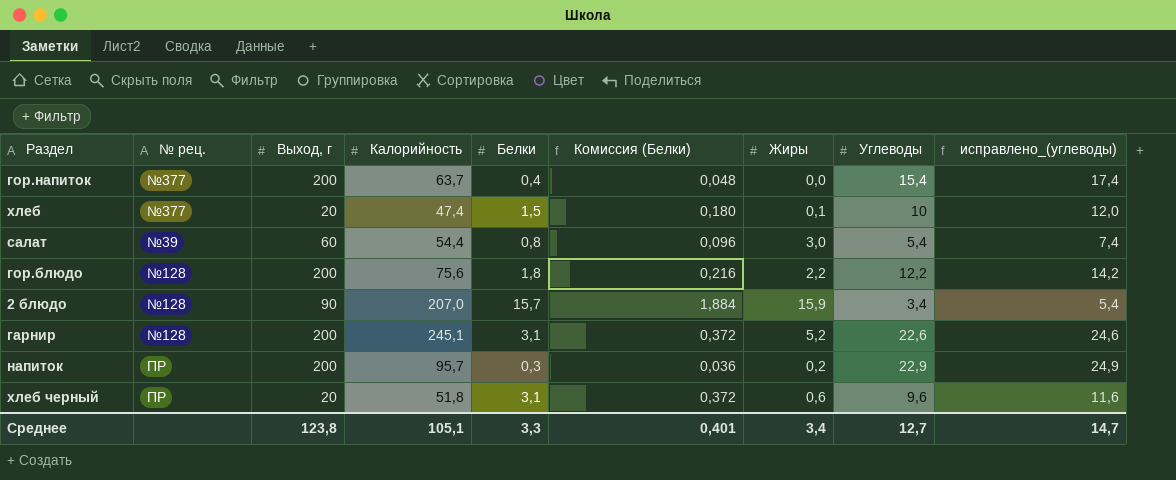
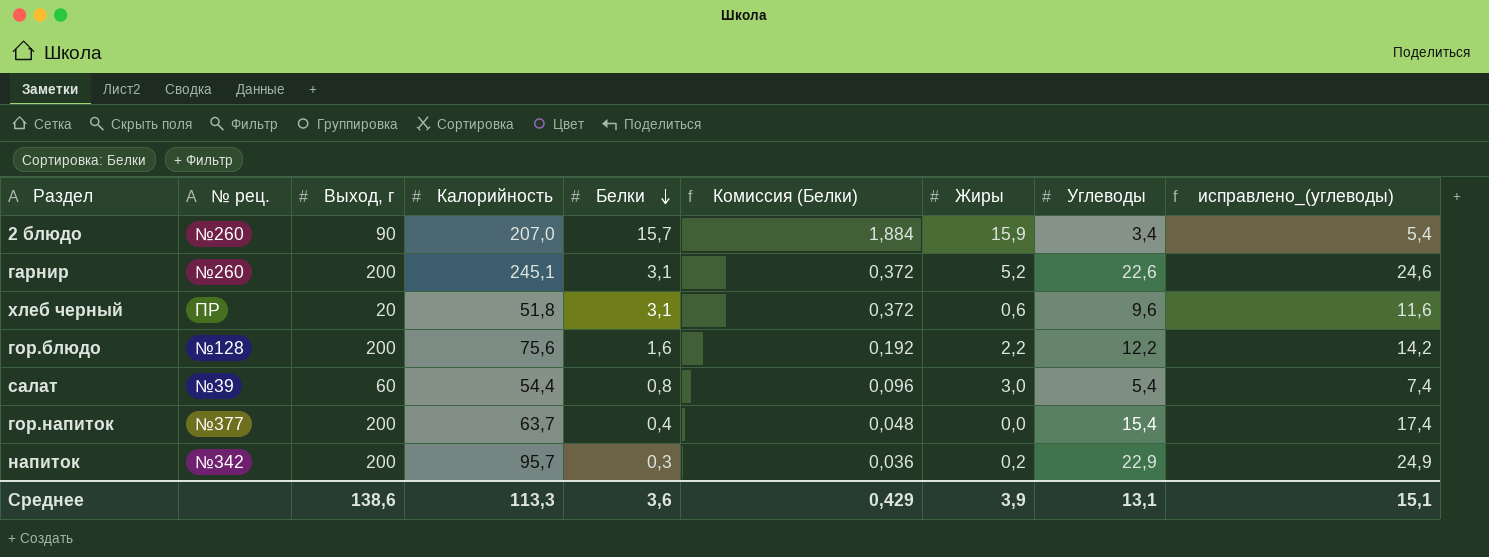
row order: none -> Белки descending
row хлеб: №377 | 20 | 47,4 | 1,5 | 0,180 | 0,1 | 10 | 12,0 -> none
2 блюдо | № рец.: №128 -> №260
гарнир | № рец.: №128 -> №260
гор.блюдо | Белки: 1,8 -> 1,6
гор.блюдо | Комиссия (Белки): 0,216 -> 0,192
напиток | № рец.: ПР -> №342
Среднее | Выход, г: 123,8 -> 138,6
Среднее | Калорийность: 105,1 -> 113,3
Среднее | Белки: 3,3 -> 3,6
Среднее | Комиссия (Белки): 0,401 -> 0,429
Среднее | Жиры: 3,4 -> 3,9
Среднее | Углеводы: 12,7 -> 13,1
Среднее | исправлено_(углеводы): 14,7 -> 15,1

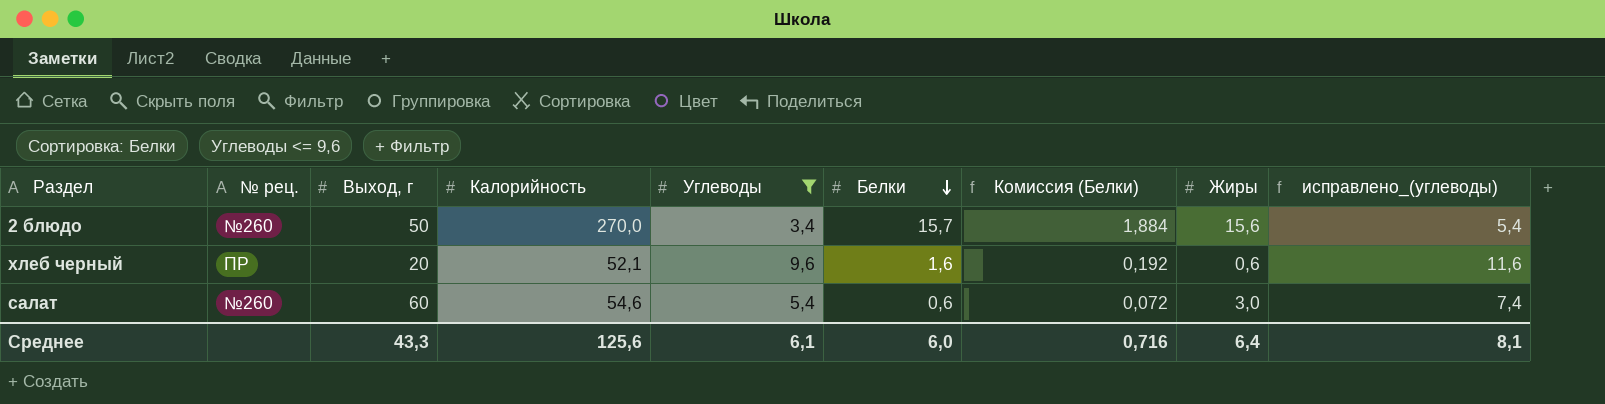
filter: none -> Углеводы <= 9,6
column Углеводы | position: 8 -> 5
2 блюдо | Выход, г: 90 -> 50
2 блюдо | Калорийность: 207,0 -> 270,0
2 блюдо | Жиры: 15,9 -> 15,6
хлеб черный | Калорийность: 51,8 -> 52,1
хлеб черный | Белки: 3,1 -> 1,6
хлеб черный | Комиссия (Белки): 0,372 -> 0,192
салат | № рец.: №39 -> №260
салат | Калорийность: 54,4 -> 54,6
салат | Белки: 0,8 -> 0,6
салат | Комиссия (Белки): 0,096 -> 0,072
Среднее | Выход, г: 138,6 -> 43,3
Среднее | Калорийность: 113,3 -> 125,6
Среднее | Углеводы: 13,1 -> 6,1
Среднее | Белки: 3,6 -> 6,0
Среднее | Комиссия (Белки): 0,429 -> 0,716
Среднее | Жиры: 3,9 -> 6,4
Среднее | исправлено_(углеводы): 15,1 -> 8,1

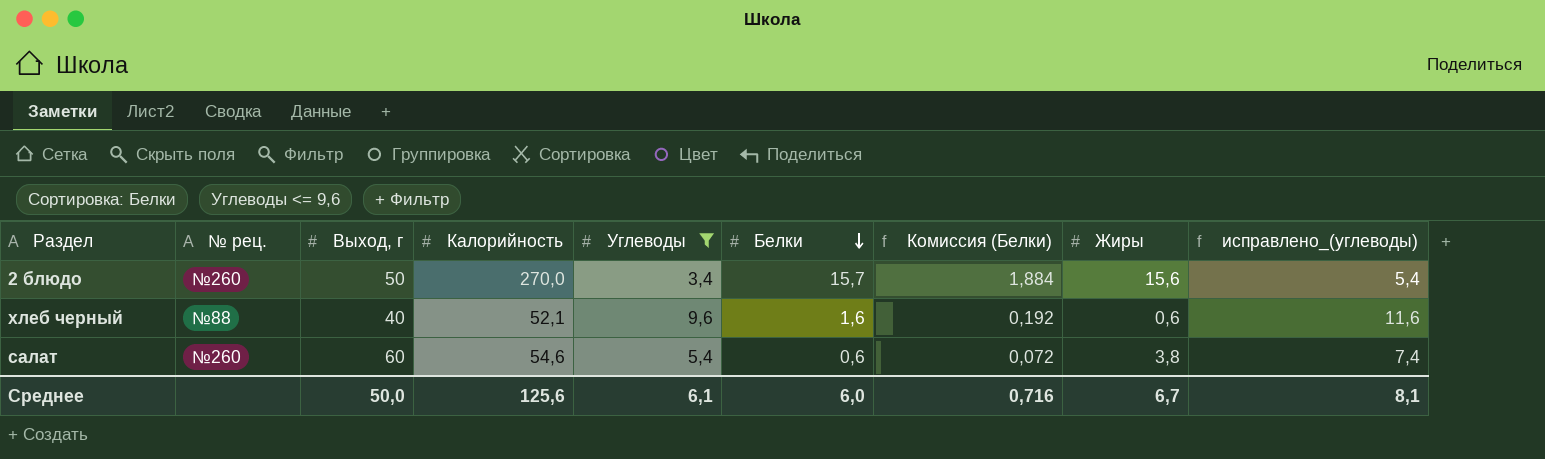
хлеб черный | № рец.: ПР -> №88
хлеб черный | Выход, г: 20 -> 40
салат | Жиры: 3,0 -> 3,8
Среднее | Выход, г: 43,3 -> 50,0
Среднее | Жиры: 6,4 -> 6,7

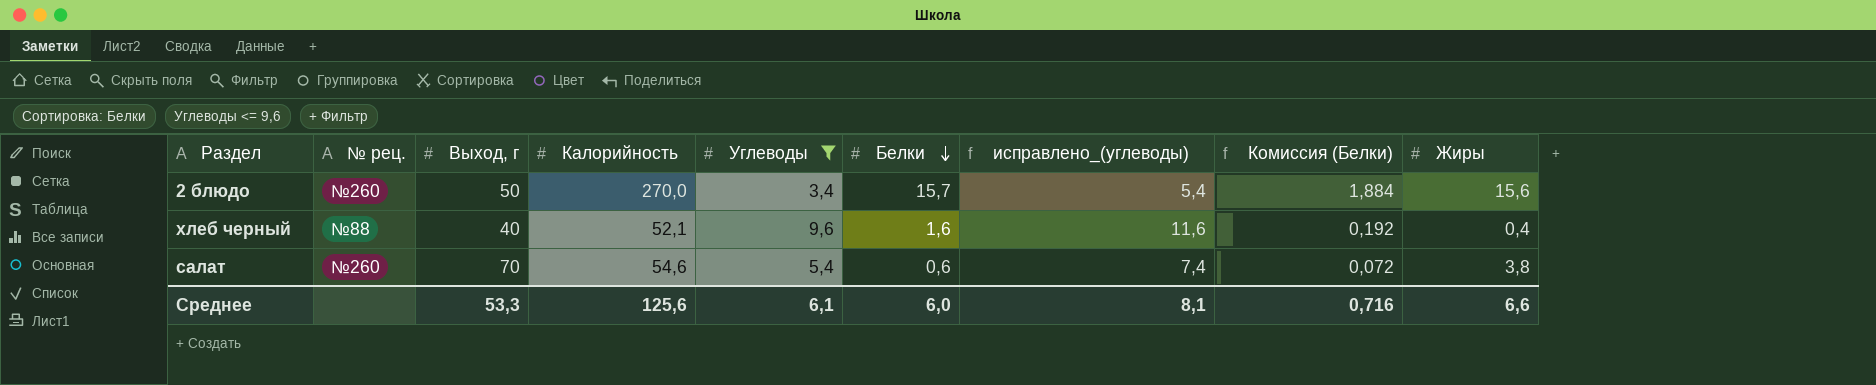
column исправлено_(углеводы) | position: 9 -> 7
хлеб черный | Жиры: 0,6 -> 0,4
салат | Выход, г: 60 -> 70
Среднее | Выход, г: 50,0 -> 53,3
Среднее | Жиры: 6,7 -> 6,6

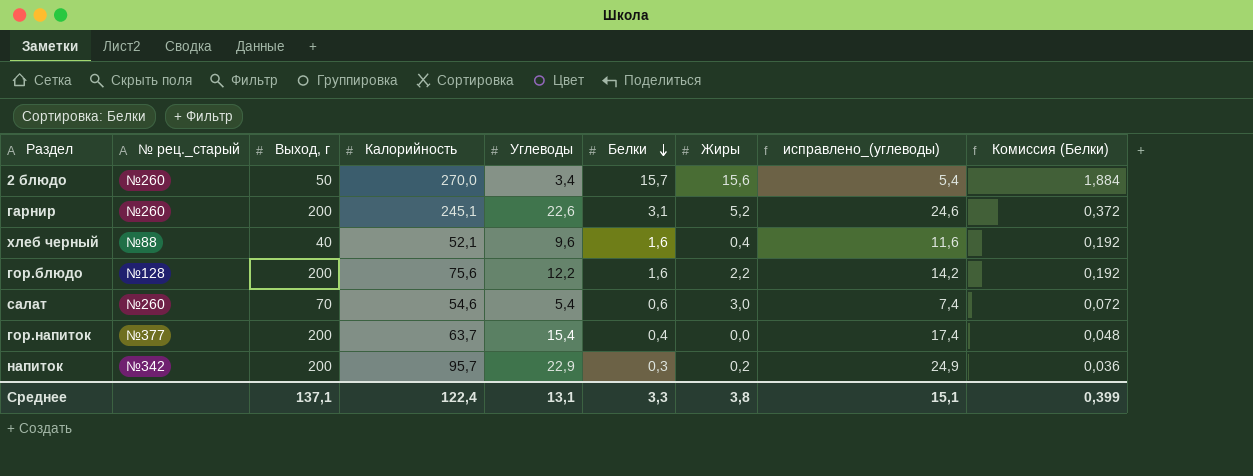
filter: Углеводы <= 9,6 -> none
column name: № рец. -> № рец._старый
column Жиры | position: 9 -> 7
салат | Жиры: 3,8 -> 3,0
Среднее | Выход, г: 53,3 -> 137,1
Среднее | Калорийность: 125,6 -> 122,4
Среднее | Углеводы: 6,1 -> 13,1
Среднее | Белки: 6,0 -> 3,3
Среднее | Жиры: 6,6 -> 3,8
Среднее | исправлено_(углеводы): 8,1 -> 15,1
Среднее | Комиссия (Белки): 0,716 -> 0,399

